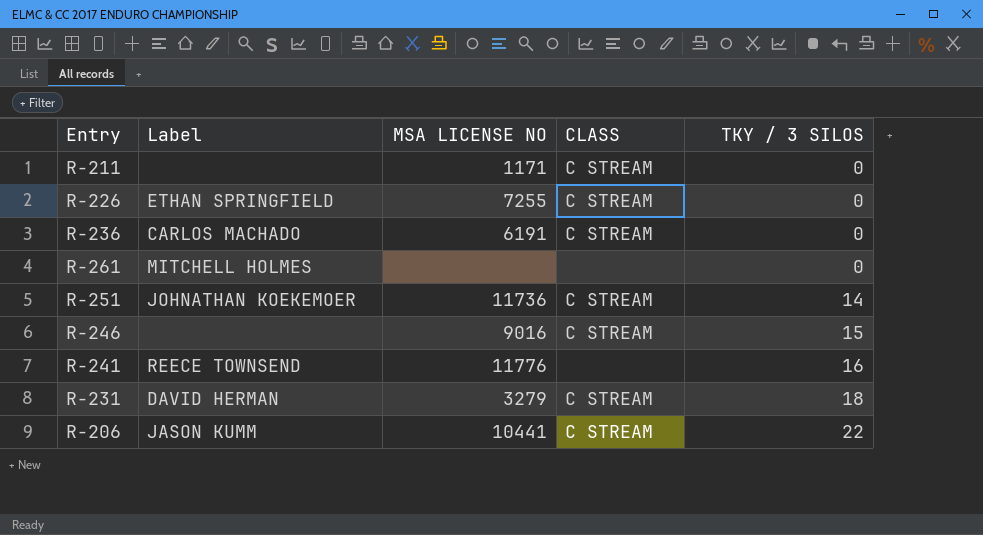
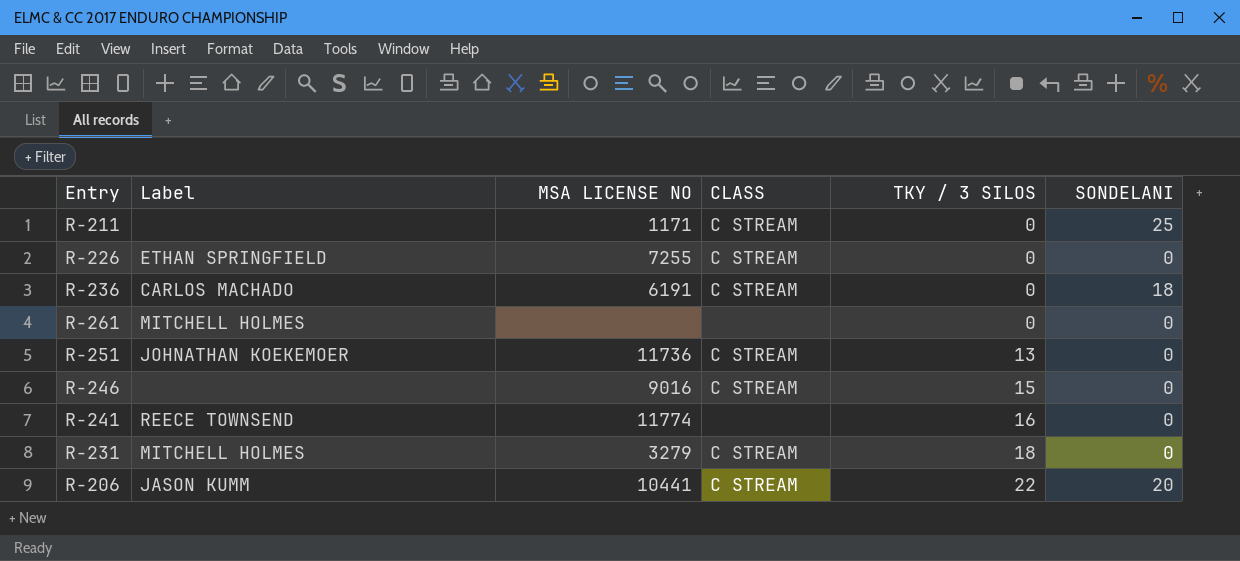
column SONDELANI | position: none -> 6
R-251 | TKY / 3 SILOS: 14 -> 13
R-241 | MSA LICENSE NO: 11776 -> 11774
R-231 | Label: DAVID HERMAN -> MITCHELL HOLMES

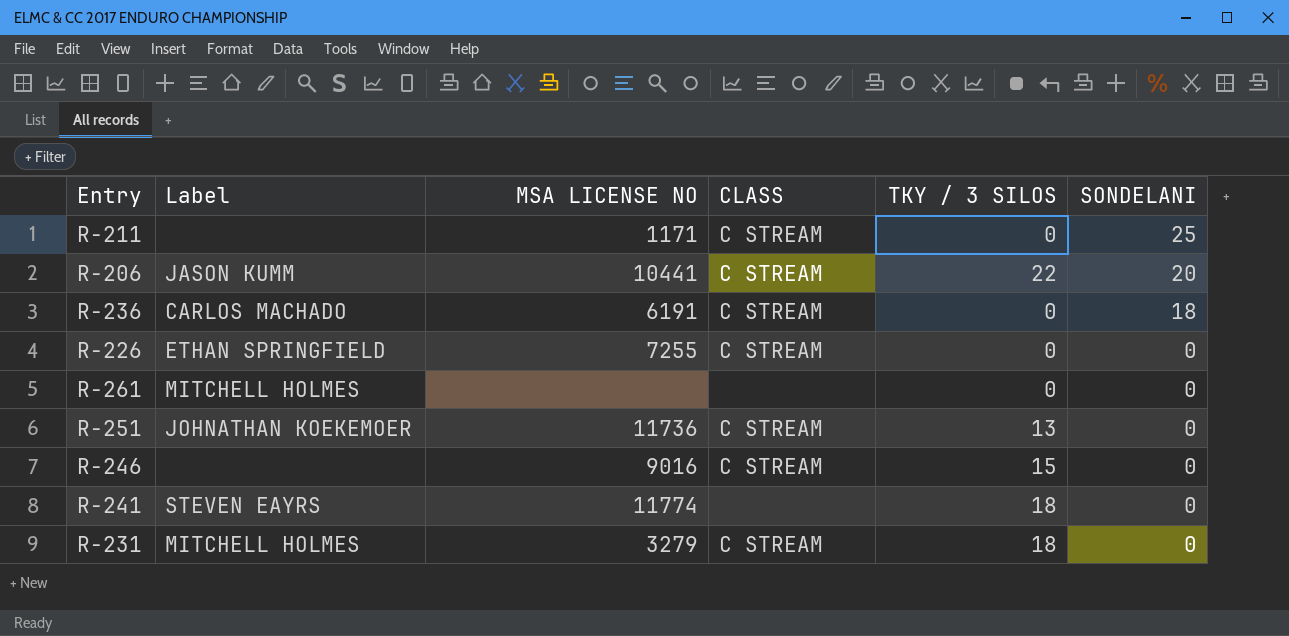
row order: TKY / 3 SILOS ascending -> SONDELANI descending
R-241 | Label: REECE TOWNSEND -> STEVEN EAYRS
R-241 | TKY / 3 SILOS: 16 -> 18

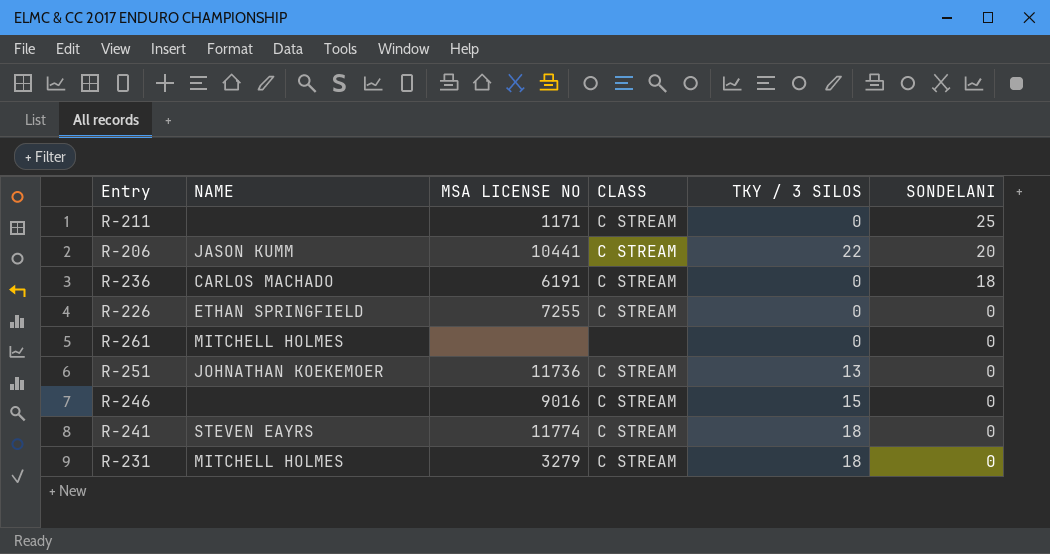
column name: Label -> NAME
R-241 | CLASS: none -> C STREAM

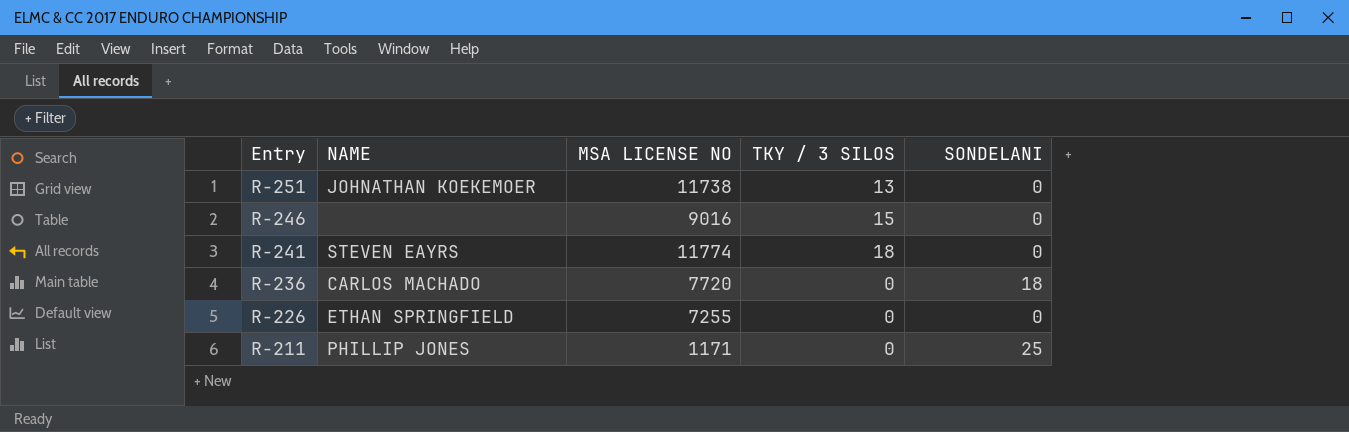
row order: SONDELANI descending -> Entry descending
column CLASS | position: 4 -> none
row R-206: JASON KUMM | 10441 | C STREAM | 22 | 20 -> none
row R-261: MITCHELL HOLMES | none | none | 0 | 0 -> none
row R-231: MITCHELL HOLMES | 3279 | C STREAM | 18 | 0 -> none
R-251 | MSA LICENSE NO: 11736 -> 11738
R-236 | MSA LICENSE NO: 6191 -> 7720
R-211 | NAME: none -> PHILLIP JONES

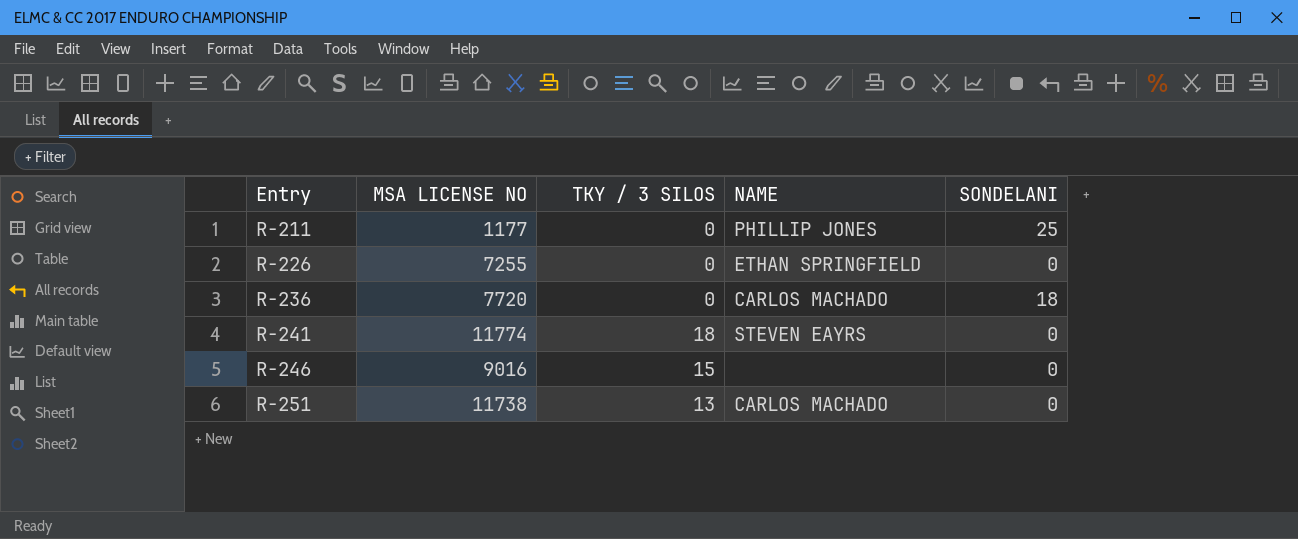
row order: Entry descending -> Entry ascending
column NAME | position: 2 -> 4
R-211 | MSA LICENSE NO: 1171 -> 1177
R-251 | NAME: JOHNATHAN KOEKEMOER -> CARLOS MACHADO

